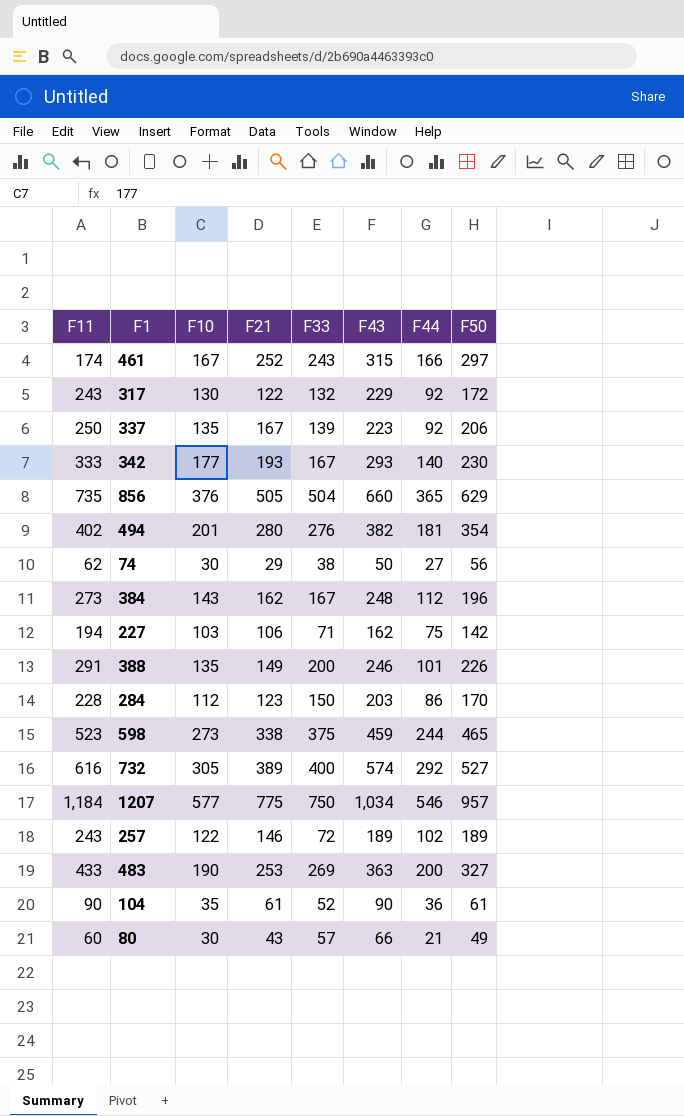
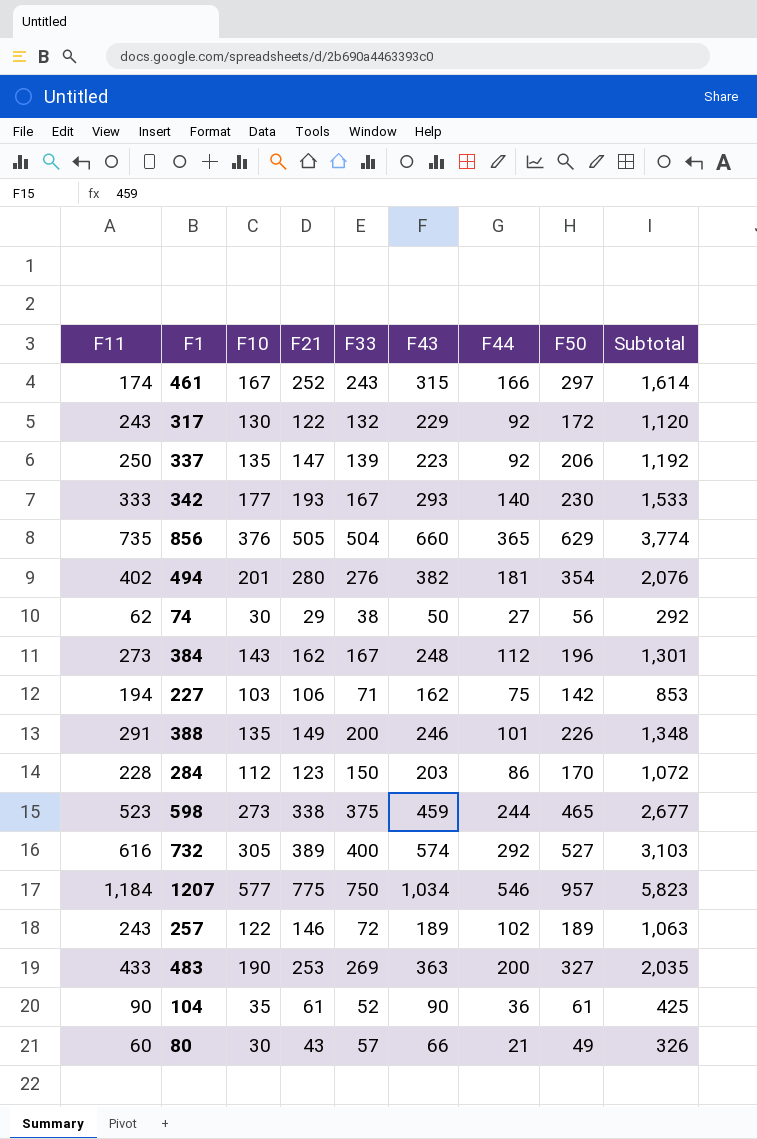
column Subtotal | formula: none -> [F11] + [F10] + [F21] + [F33] + [F43] + [F44] + [F50]
337 | F21: 167 -> 147

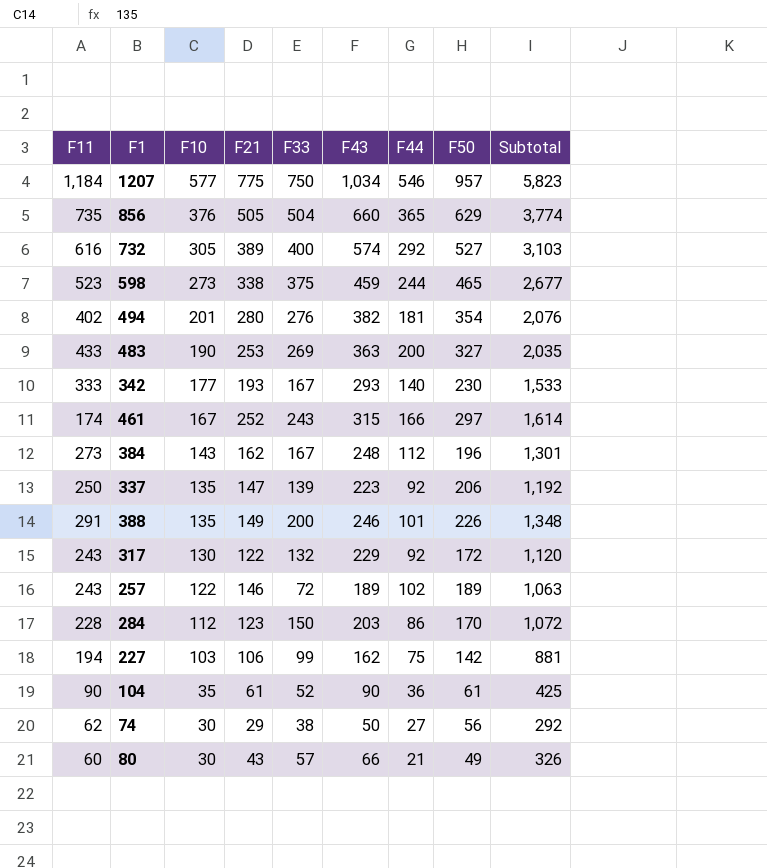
row order: none -> F10 descending
227 | F33: 71 -> 99
227 | Subtotal: 853 -> 881

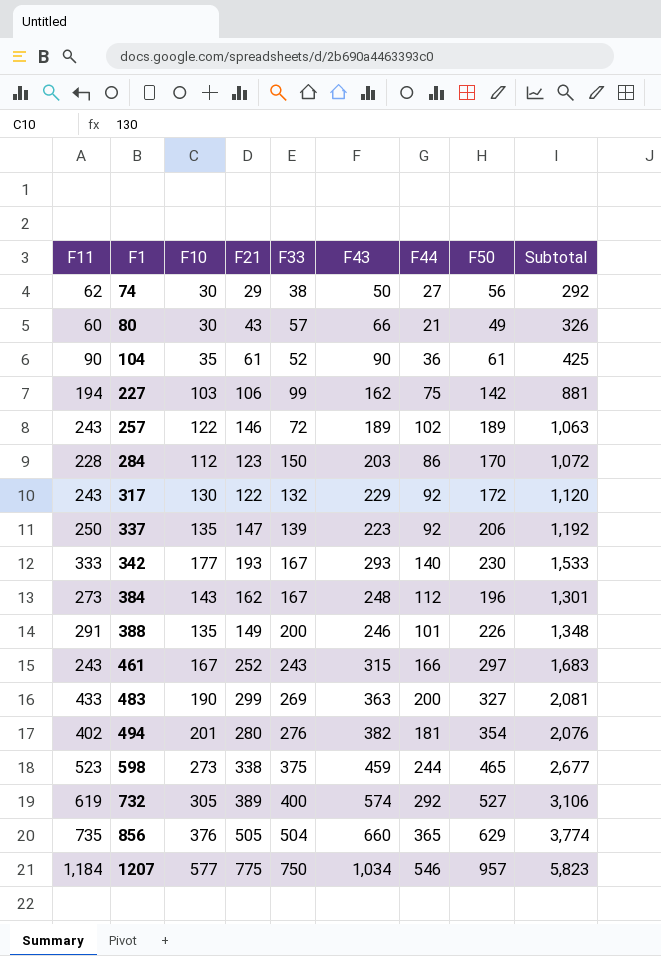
row order: F10 descending -> F1 ascending
461 | F11: 174 -> 243
461 | Subtotal: 1,614 -> 1,683
483 | F21: 253 -> 299
483 | Subtotal: 2,035 -> 2,081
732 | F11: 616 -> 619
732 | Subtotal: 3,103 -> 3,106

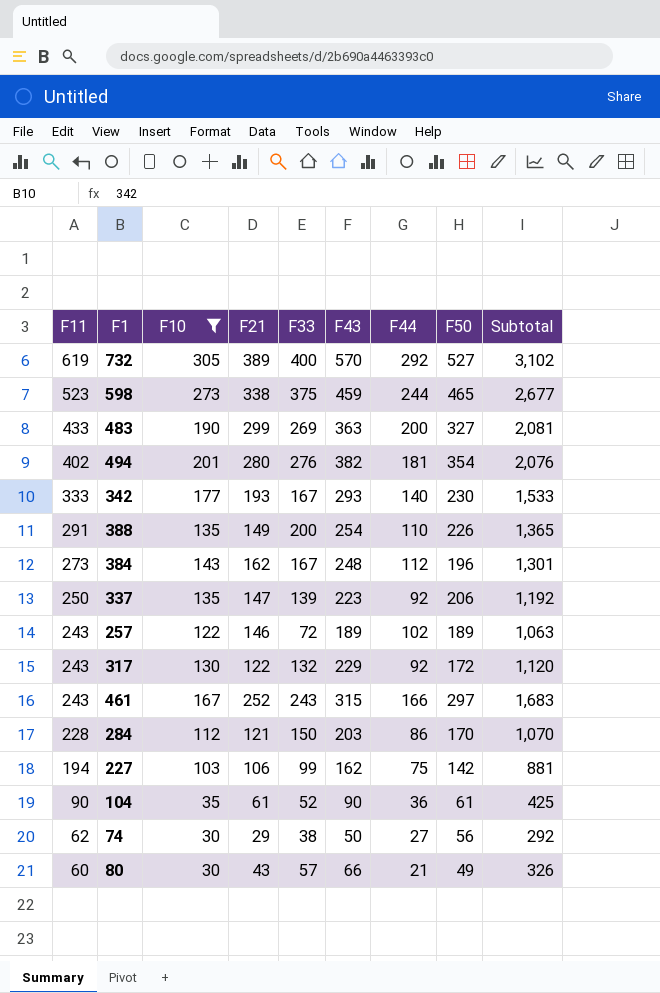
filter: none -> F10 <= 305
row order: F1 ascending -> F11 descending
732 | F43: 574 -> 570
732 | Subtotal: 3,106 -> 3,102
388 | F43: 246 -> 254
388 | F44: 101 -> 110
388 | Subtotal: 1,348 -> 1,365
284 | F21: 123 -> 121
284 | Subtotal: 1,072 -> 1,070

